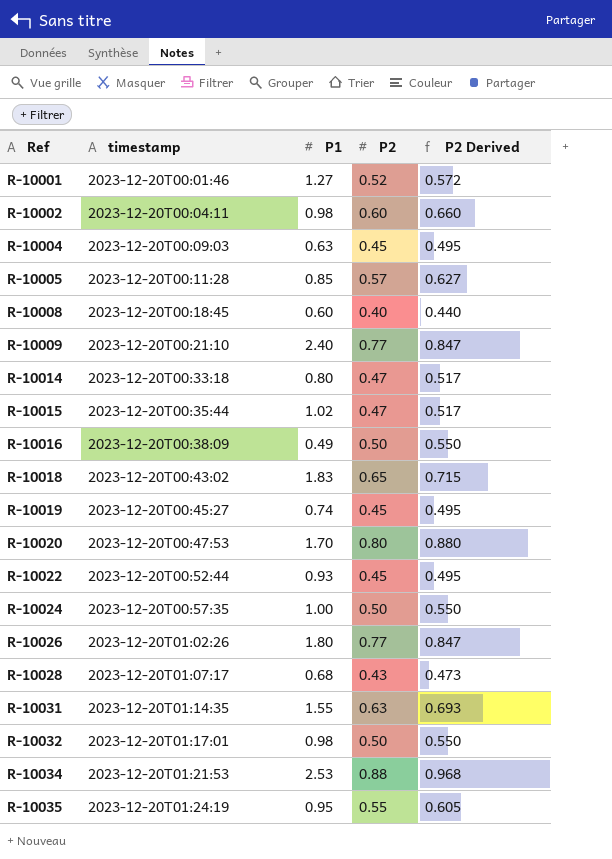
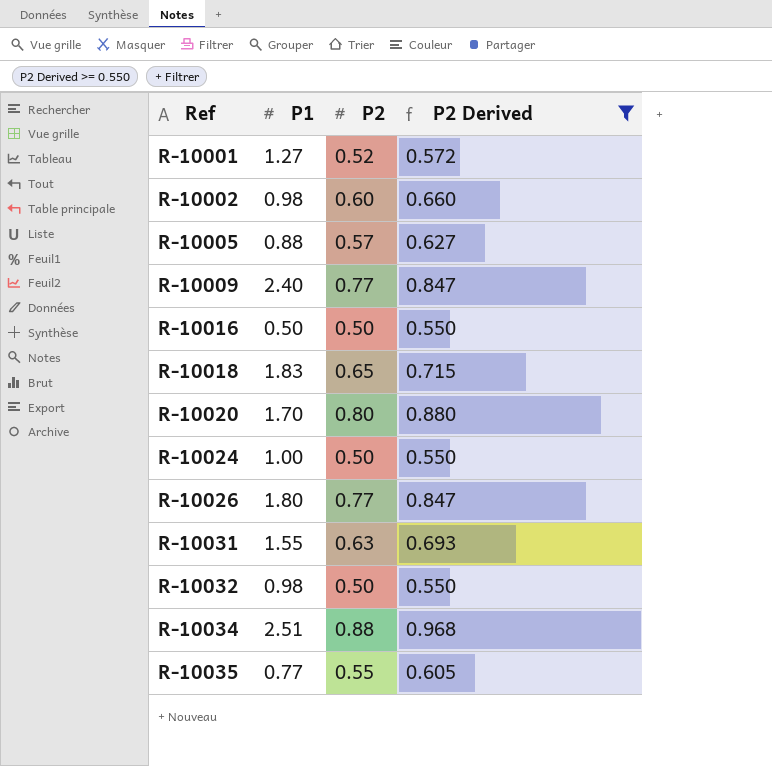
filter: none -> P2 Derived >= 0.550
column timestamp | position: 2 -> none
R-10005 | P1: 0.85 -> 0.88
R-10016 | P1: 0.49 -> 0.50
R-10034 | P1: 2.53 -> 2.51
R-10035 | P1: 0.95 -> 0.77

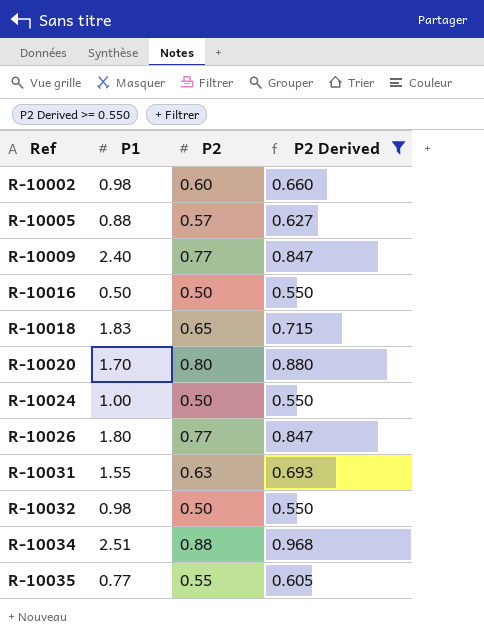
row R-10001: 1.27 | 0.52 | 0.572 -> none

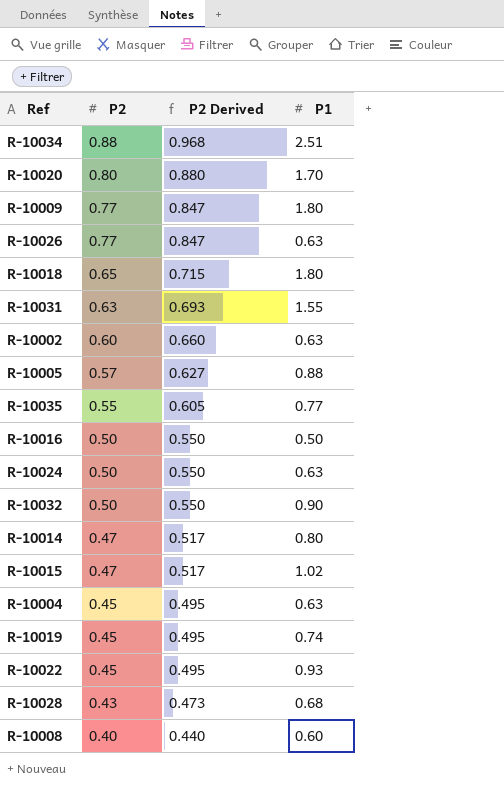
filter: P2 Derived >= 0.550 -> none
row order: Ref ascending -> P2 descending
column P1 | position: 2 -> 4
R-10009 | P1: 2.40 -> 1.80
R-10026 | P1: 1.80 -> 0.63
R-10018 | P1: 1.83 -> 1.80
R-10002 | P1: 0.98 -> 0.63
R-10024 | P1: 1.00 -> 0.63
R-10032 | P1: 0.98 -> 0.90

